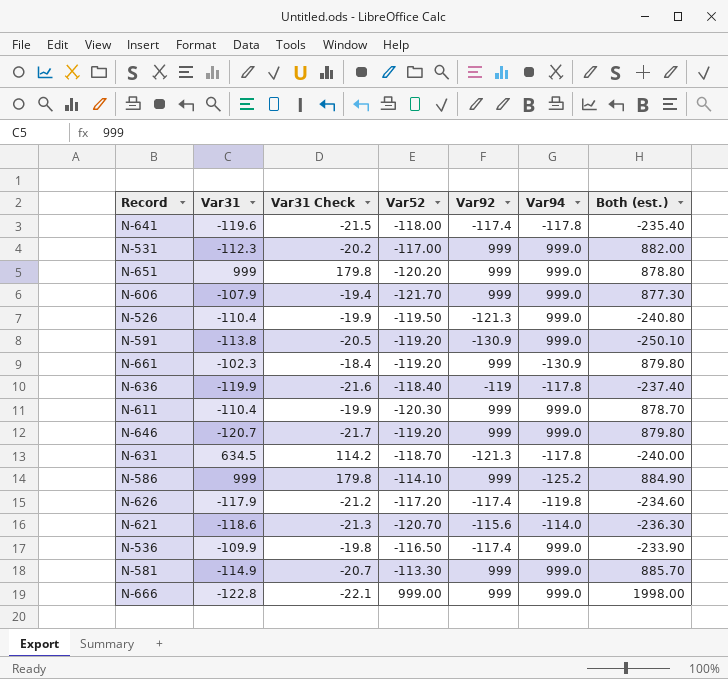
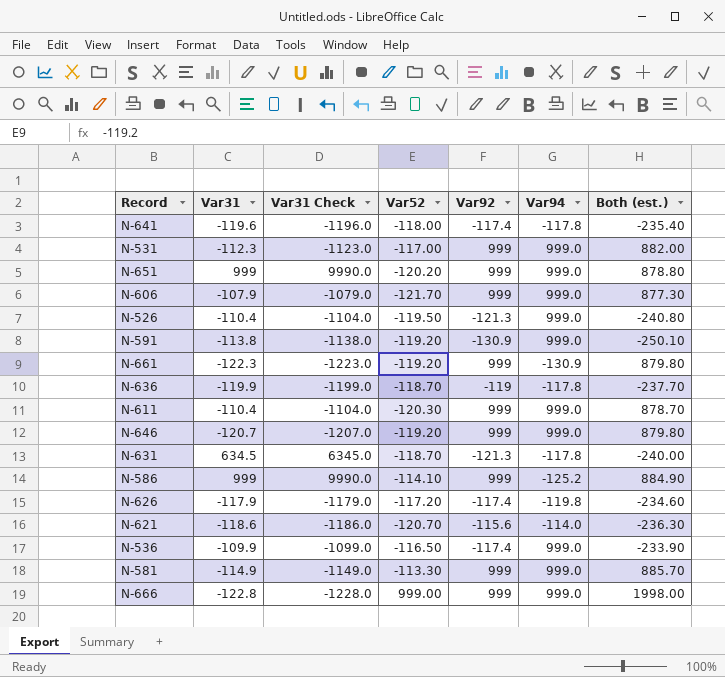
column Var31 Check | formula: [Var31] * 0.18 -> [Var31] * 10
N-661 | Var31: -102.3 -> -122.3
N-636 | Var52: -118.40 -> -118.70
N-636 | Both (est.): -237.40 -> -237.70

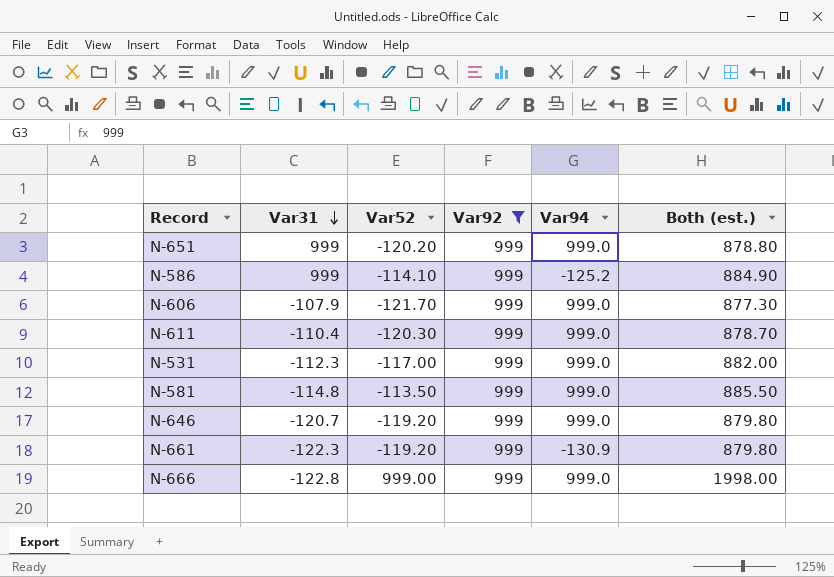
filter: none -> Var92 = 999
row order: none -> Var31 descending
column Var31 Check | formula: [Var31] * 10 -> none
N-581 | Var31: -114.9 -> -114.8
N-581 | Var52: -113.30 -> -113.50
N-581 | Both (est.): 885.70 -> 885.50

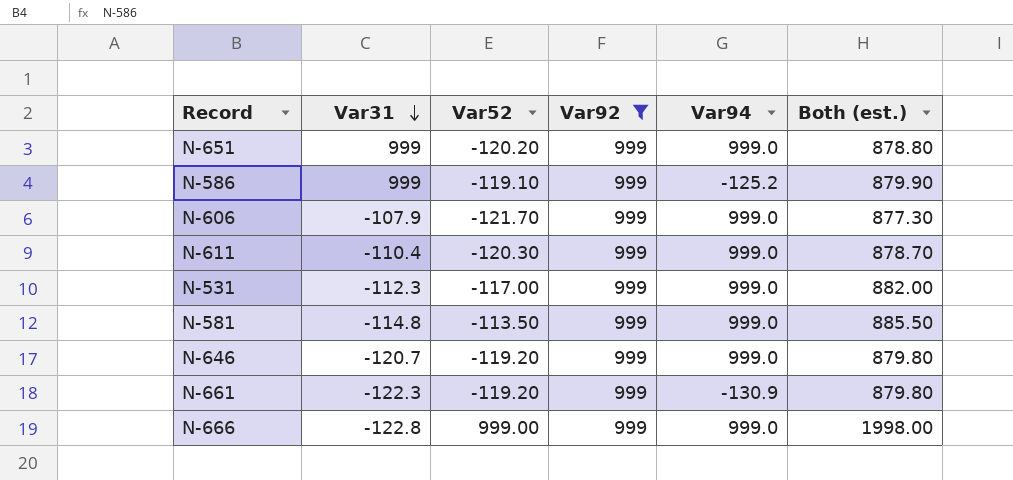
N-586 | Var52: -114.10 -> -119.10
N-586 | Both (est.): 884.90 -> 879.90

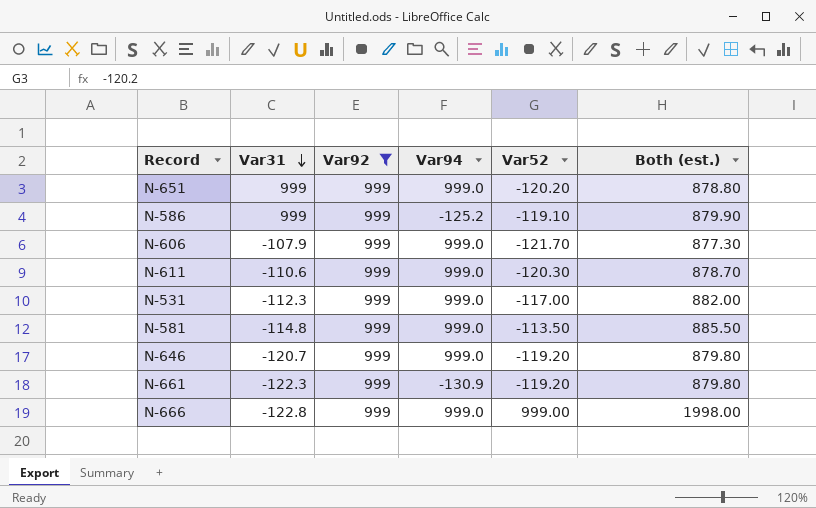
column Var52 | position: 3 -> 5
N-611 | Var31: -110.4 -> -110.6

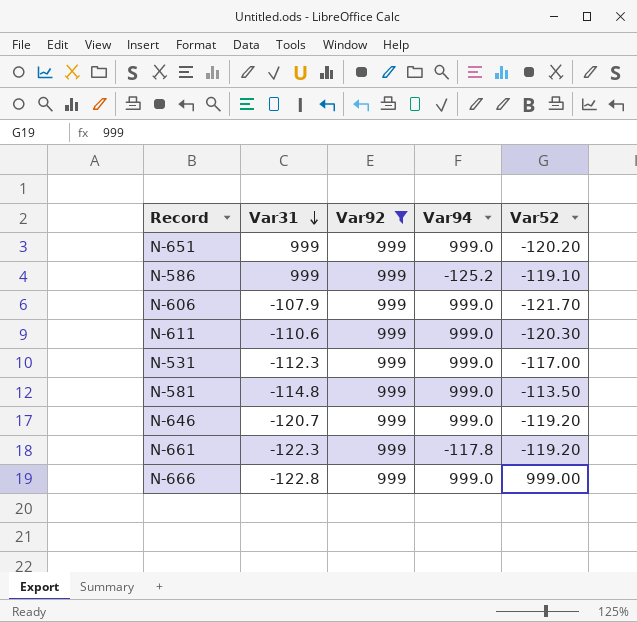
column Both (est.) | formula: [Var92] + [Var52] -> none
N-661 | Var94: -130.9 -> -117.8

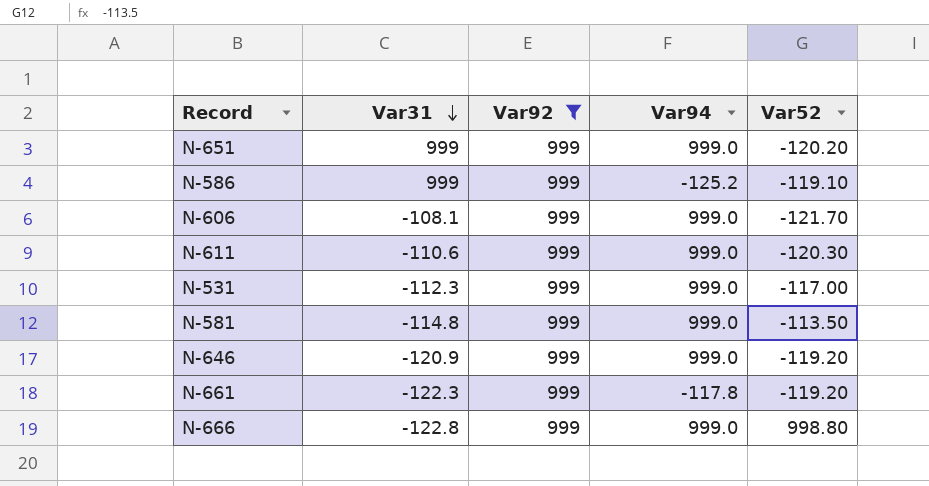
N-606 | Var31: -107.9 -> -108.1
N-646 | Var31: -120.7 -> -120.9
N-666 | Var52: 999.00 -> 998.80

